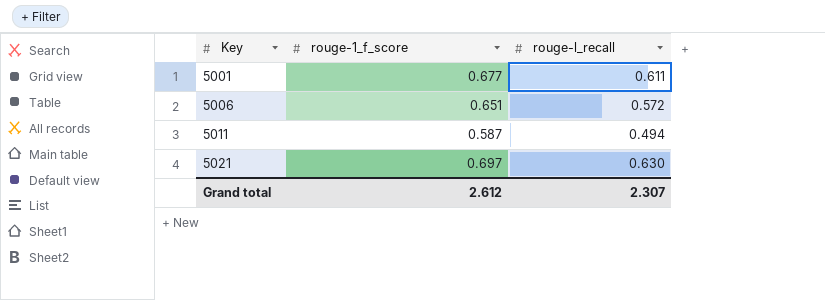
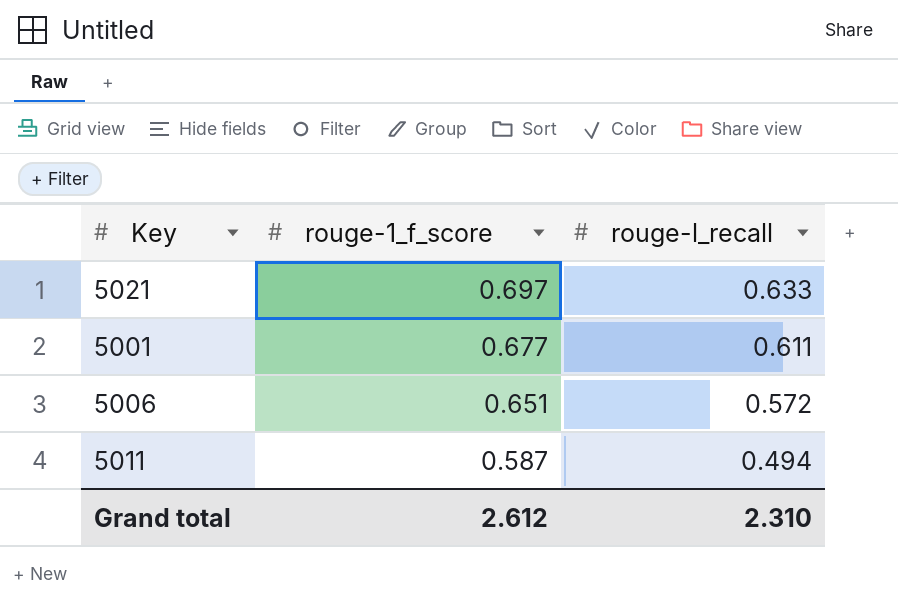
row order: Key ascending -> rouge-1_f_score descending
5021 | rouge-l_recall: 0.630 -> 0.633
Grand total | rouge-l_recall: 2.307 -> 2.310

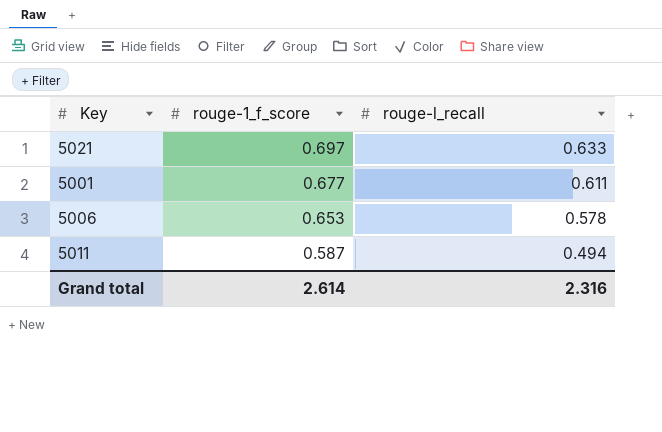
5006 | rouge-1_f_score: 0.651 -> 0.653
5006 | rouge-l_recall: 0.572 -> 0.578
Grand total | rouge-1_f_score: 2.612 -> 2.614
Grand total | rouge-l_recall: 2.310 -> 2.316

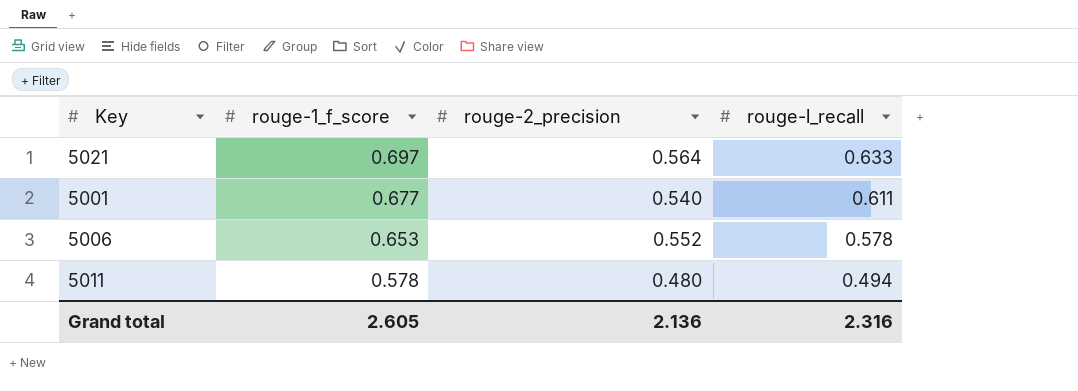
column rouge-2_precision | position: none -> 3
5011 | rouge-1_f_score: 0.587 -> 0.578
Grand total | rouge-1_f_score: 2.614 -> 2.605

